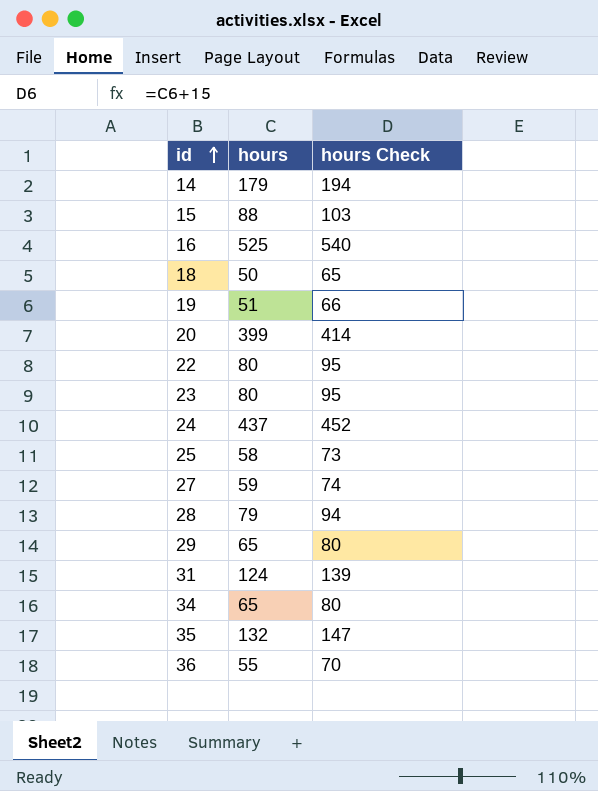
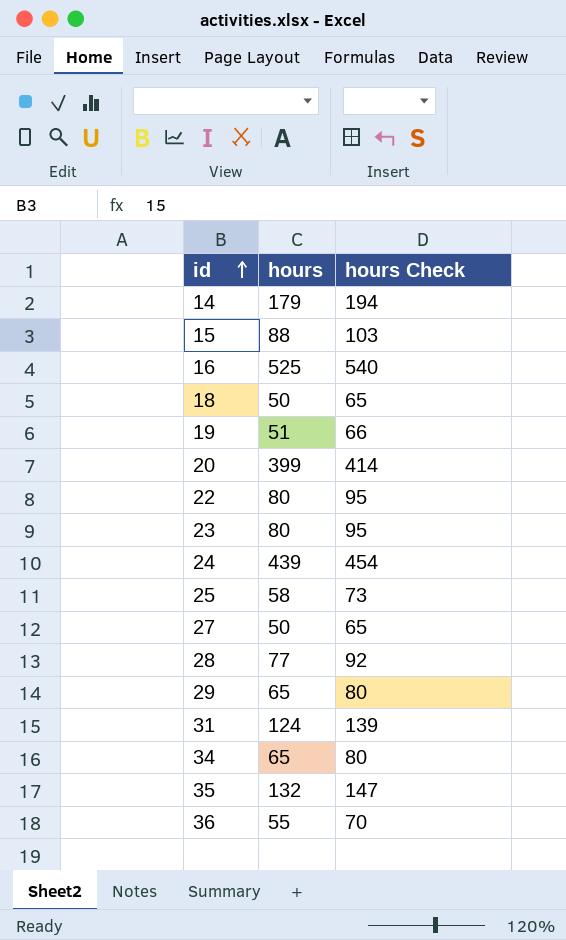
24 | hours: 437 -> 439
24 | hours Check: 452 -> 454
27 | hours: 59 -> 50
27 | hours Check: 74 -> 65
28 | hours: 79 -> 77
28 | hours Check: 94 -> 92

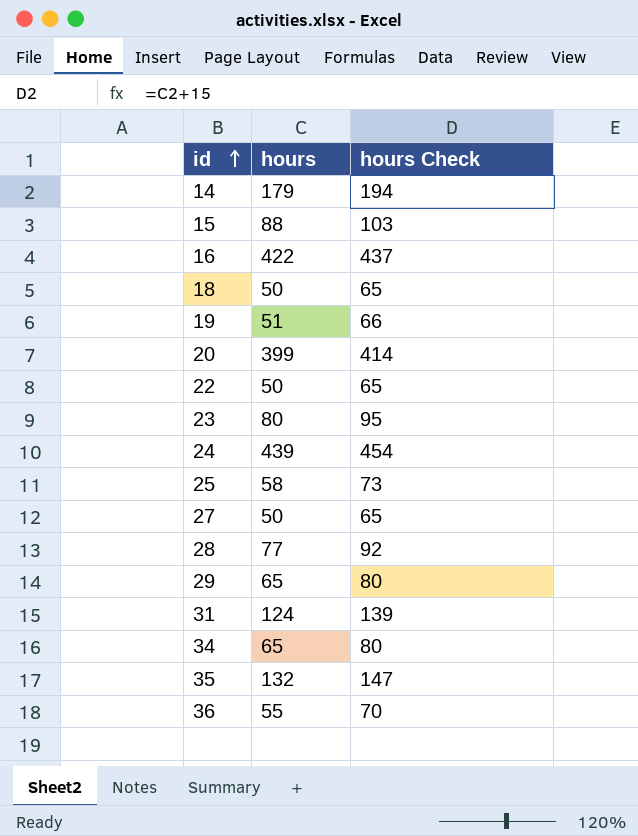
16 | hours: 525 -> 422
16 | hours Check: 540 -> 437
22 | hours: 80 -> 50
22 | hours Check: 95 -> 65

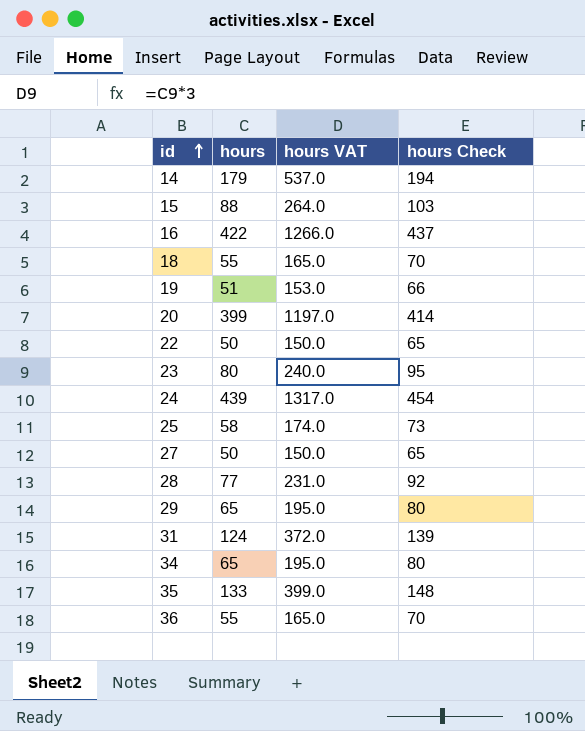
column hours VAT | formula: none -> [hours] * 3
18 | hours: 50 -> 55
18 | hours Check: 65 -> 70
35 | hours: 132 -> 133
35 | hours Check: 147 -> 148

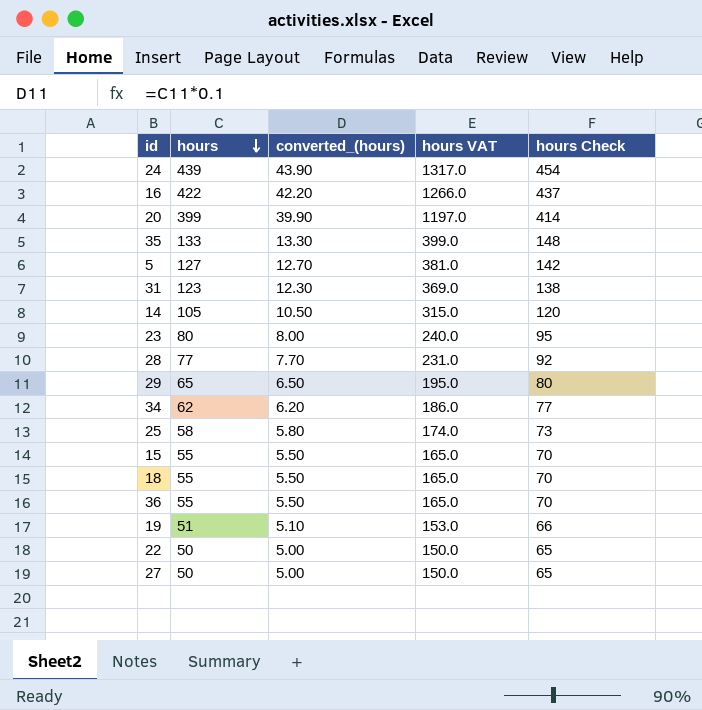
row order: id ascending -> hours descending
column converted_(hours) | formula: none -> [hours] * 0.1
row 5: none -> 127 | 12.70 | 381.0 | 142
31 | hours: 124 -> 123
31 | hours VAT: 372.0 -> 369.0
31 | hours Check: 139 -> 138
14 | hours: 179 -> 105
14 | hours VAT: 537.0 -> 315.0
14 | hours Check: 194 -> 120
34 | hours: 65 -> 62
34 | hours VAT: 195.0 -> 186.0
34 | hours Check: 80 -> 77
15 | hours: 88 -> 55
15 | hours VAT: 264.0 -> 165.0
15 | hours Check: 103 -> 70

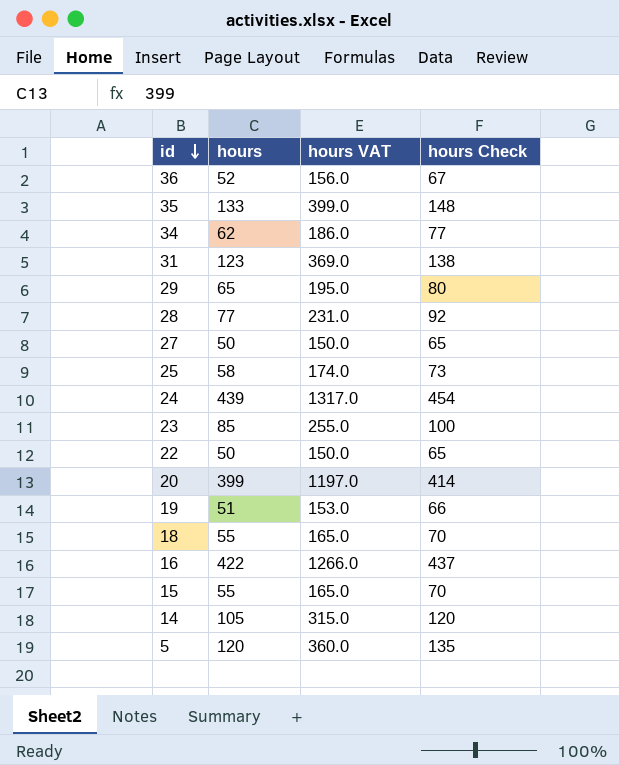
row order: hours descending -> id descending
column converted_(hours) | formula: [hours] * 0.1 -> none
36 | hours: 55 -> 52
36 | hours VAT: 165.0 -> 156.0
36 | hours Check: 70 -> 67
23 | hours: 80 -> 85
23 | hours VAT: 240.0 -> 255.0
23 | hours Check: 95 -> 100
5 | hours: 127 -> 120
5 | hours VAT: 381.0 -> 360.0
5 | hours Check: 142 -> 135

